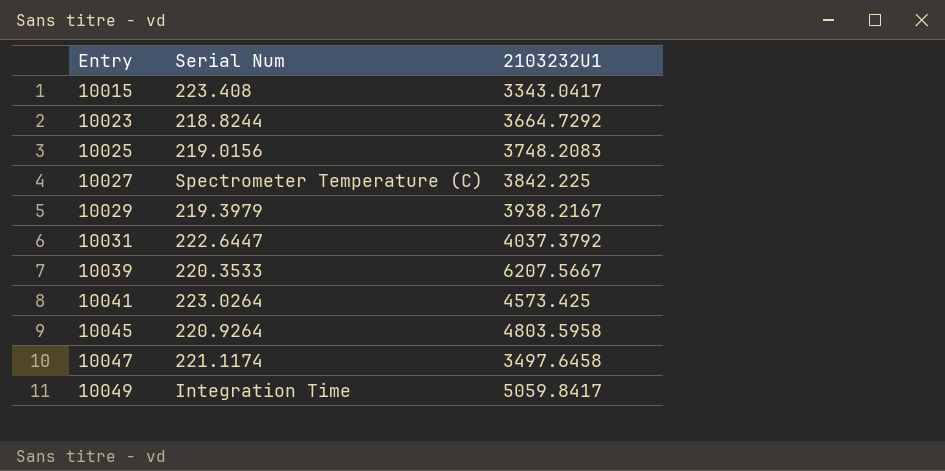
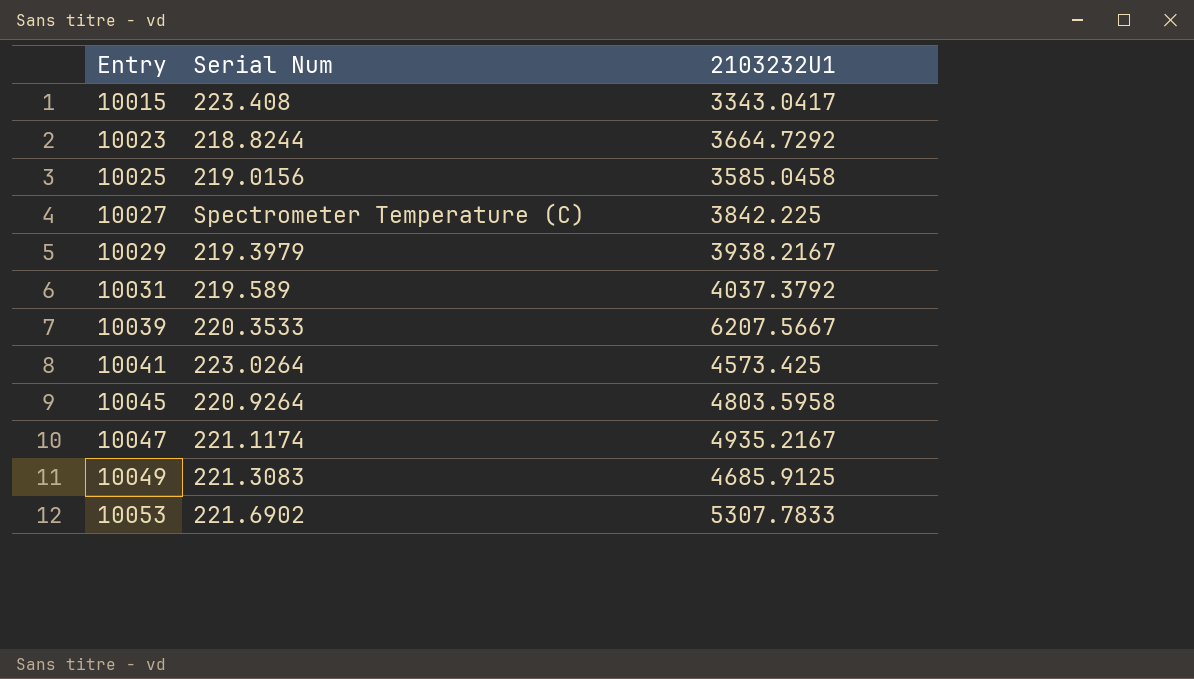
10025 | 2103232U1: 3748.2083 -> 3585.0458
10031 | Serial Num: 222.6447 -> 219.589
10047 | 2103232U1: 3497.6458 -> 4935.2167
10049 | Serial Num: Integration Time -> 221.3083
10049 | 2103232U1: 5059.8417 -> 4685.9125
row 10053: none -> 221.6902 | 5307.7833

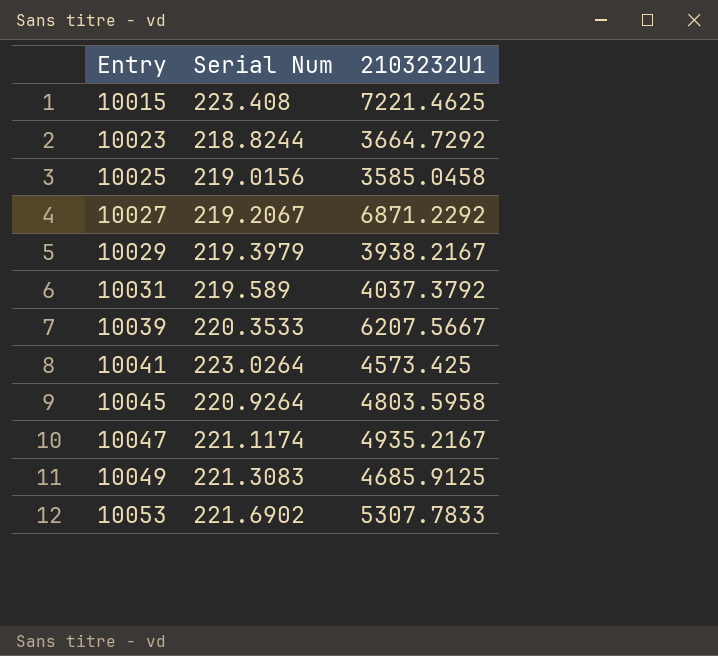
10015 | 2103232U1: 3343.0417 -> 7221.4625
10027 | Serial Num: Spectrometer Temperature (C) -> 219.2067
10027 | 2103232U1: 3842.225 -> 6871.2292

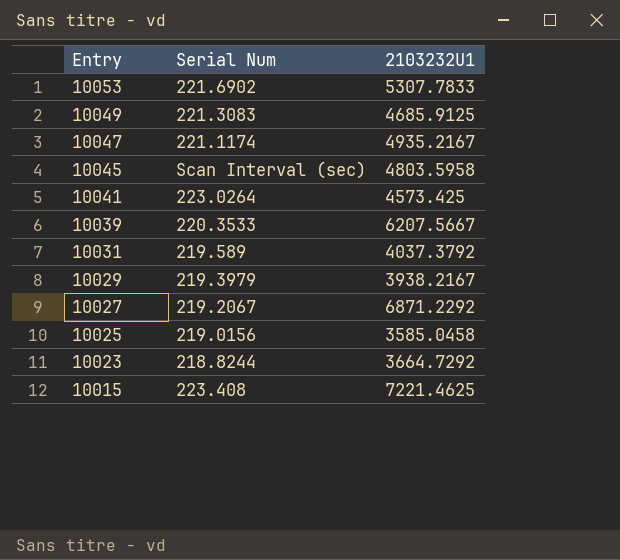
row order: Entry ascending -> Entry descending
10045 | Serial Num: 220.9264 -> Scan Interval (sec)

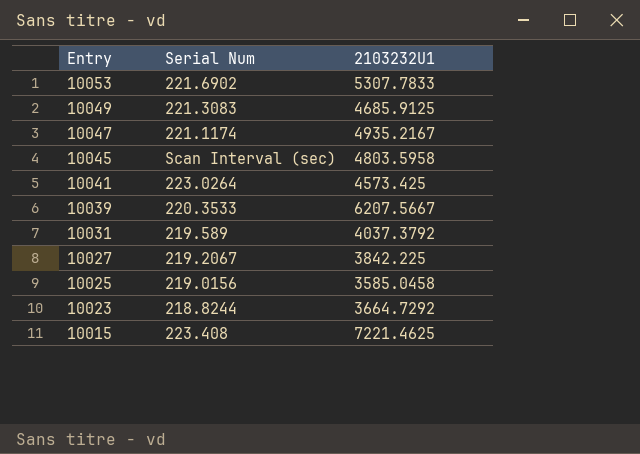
row 10029: 219.3979 | 3938.2167 -> none
10027 | 2103232U1: 6871.2292 -> 3842.225

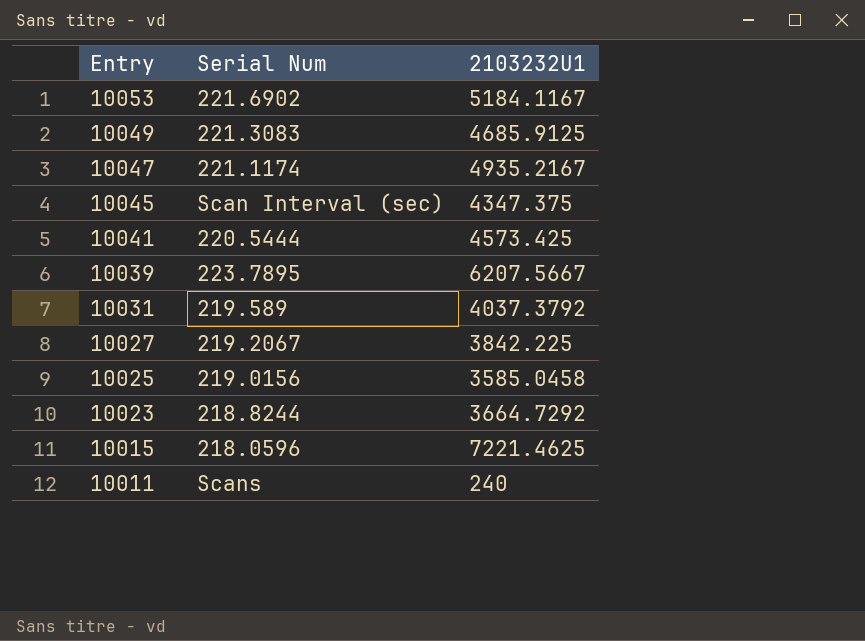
10053 | 2103232U1: 5307.7833 -> 5184.1167
10045 | 2103232U1: 4803.5958 -> 4347.375
10041 | Serial Num: 223.0264 -> 220.5444
10039 | Serial Num: 220.3533 -> 223.7895
10015 | Serial Num: 223.408 -> 218.0596
row 10011: none -> Scans | 240

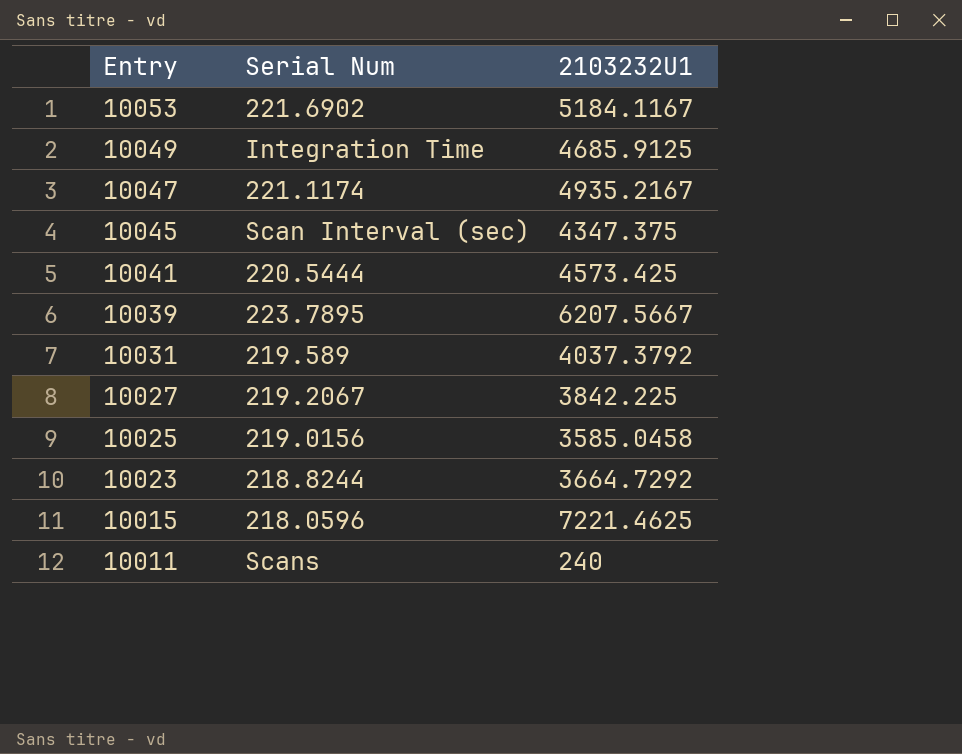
10049 | Serial Num: 221.3083 -> Integration Time

